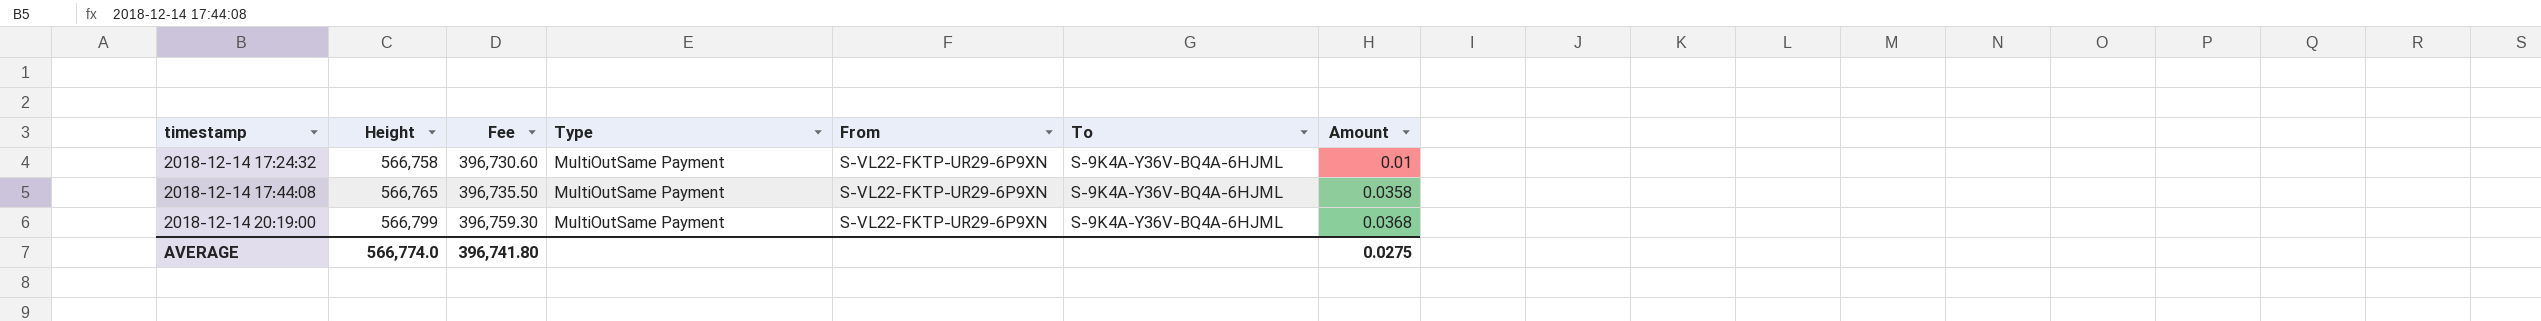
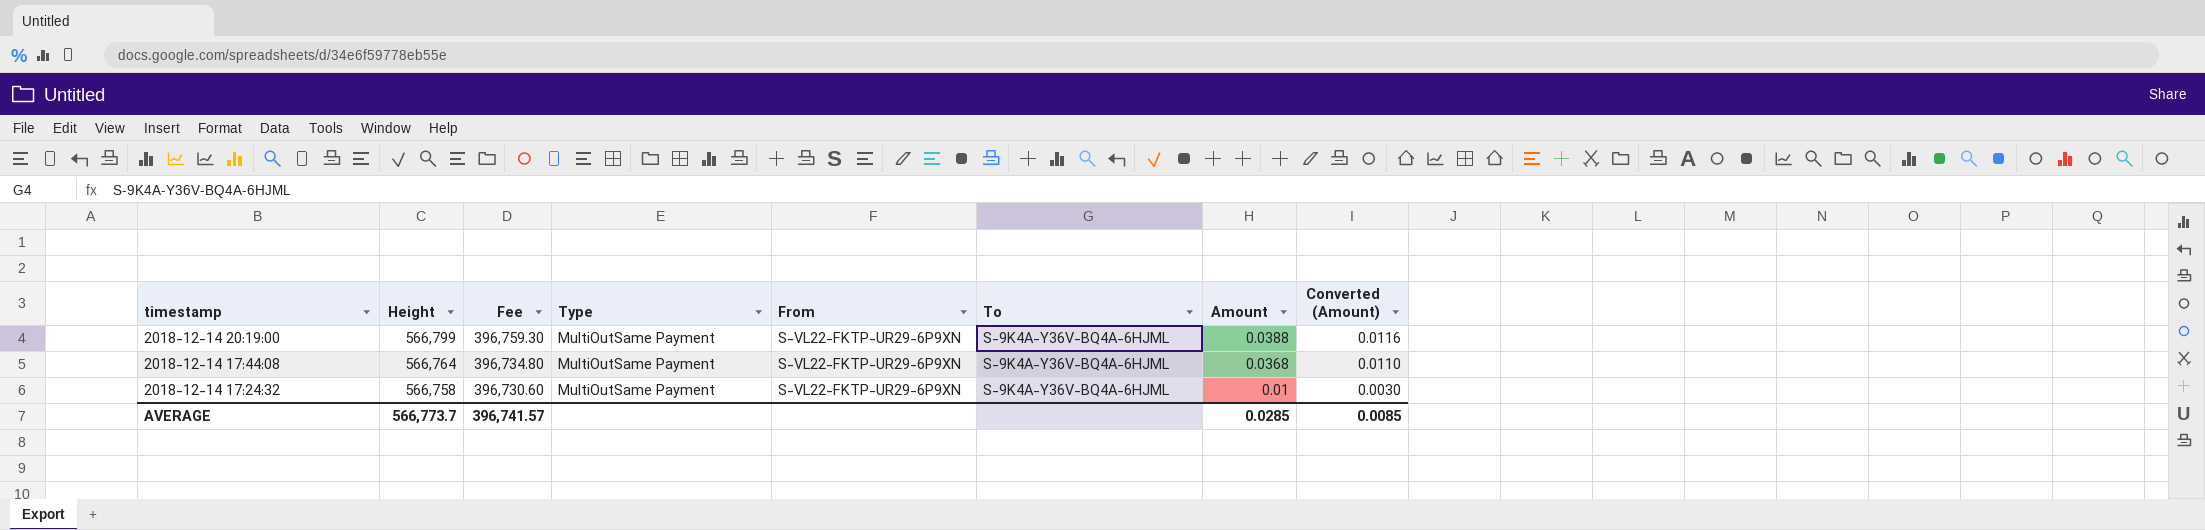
row order: timestamp ascending -> timestamp descending
column Converted (Amount) | formula: none -> [Amount] * 0.3
2018-12-14 20:19:00 | Amount: 0.0368 -> 0.0388
2018-12-14 17:44:08 | Height: 566,765 -> 566,764
2018-12-14 17:44:08 | Fee: 396,735.50 -> 396,734.80
2018-12-14 17:44:08 | Amount: 0.0358 -> 0.0368
AVERAGE | Height: 566,774.0 -> 566,773.7
AVERAGE | Fee: 396,741.80 -> 396,741.57
AVERAGE | Amount: 0.0275 -> 0.0285

